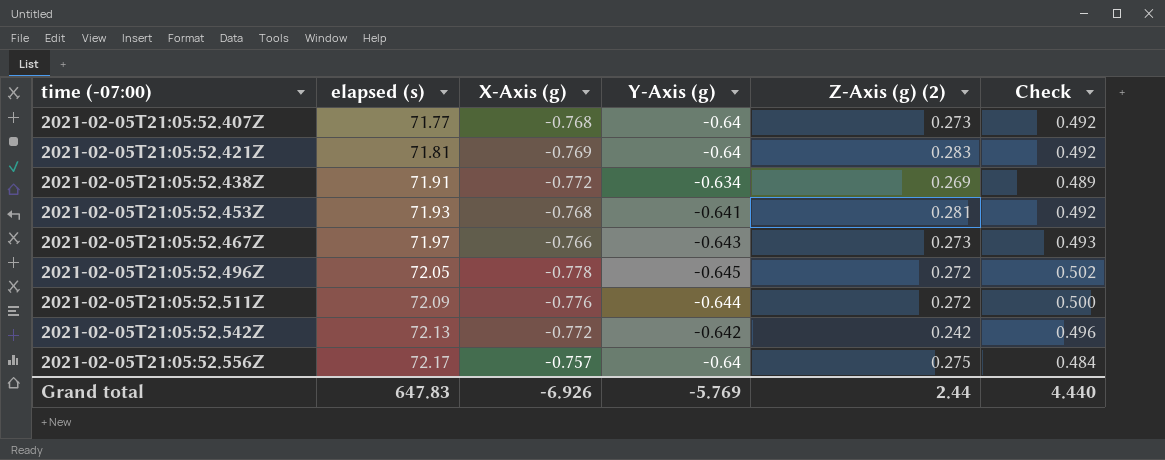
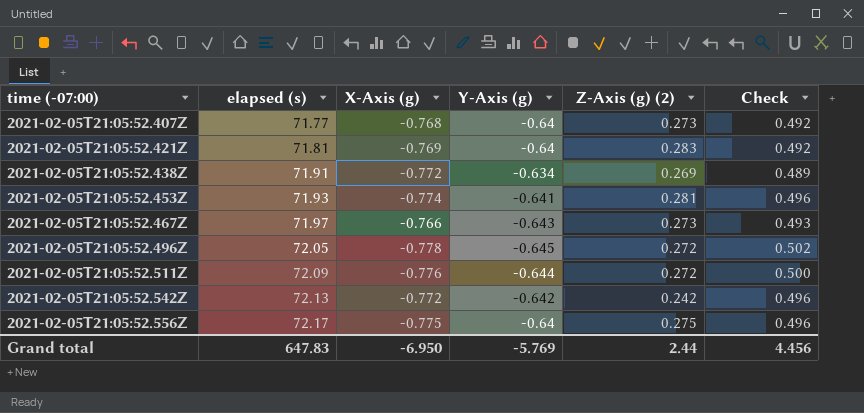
2021-02-05T21:05:52.453Z | X-Axis (g): -0.768 -> -0.774
2021-02-05T21:05:52.453Z | Check: 0.492 -> 0.496
2021-02-05T21:05:52.556Z | X-Axis (g): -0.757 -> -0.775
2021-02-05T21:05:52.556Z | Check: 0.484 -> 0.496
Grand total | X-Axis (g): -6.926 -> -6.950
Grand total | Check: 4.440 -> 4.456

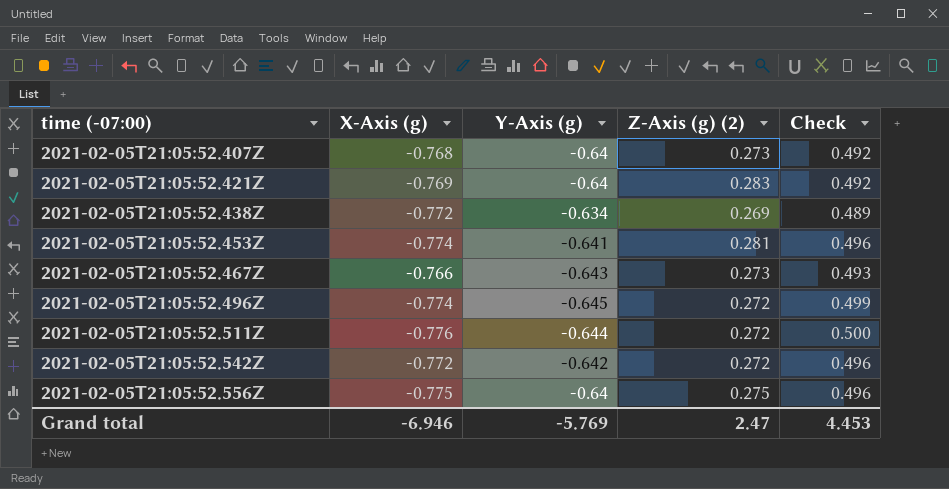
column elapsed (s) | position: 2 -> none
2021-02-05T21:05:52.496Z | X-Axis (g): -0.778 -> -0.774
2021-02-05T21:05:52.496Z | Check: 0.502 -> 0.499
2021-02-05T21:05:52.542Z | Z-Axis (g) (2): 0.242 -> 0.272
Grand total | X-Axis (g): -6.950 -> -6.946
Grand total | Z-Axis (g) (2): 2.44 -> 2.47
Grand total | Check: 4.456 -> 4.453

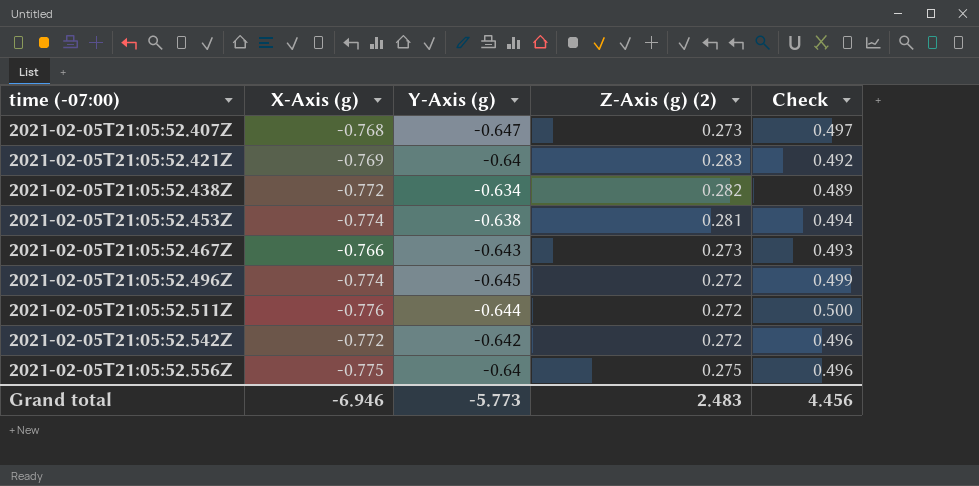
2021-02-05T21:05:52.407Z | Y-Axis (g): -0.64 -> -0.647
2021-02-05T21:05:52.407Z | Check: 0.492 -> 0.497
2021-02-05T21:05:52.438Z | Z-Axis (g) (2): 0.269 -> 0.282
2021-02-05T21:05:52.453Z | Y-Axis (g): -0.641 -> -0.638
2021-02-05T21:05:52.453Z | Check: 0.496 -> 0.494
Grand total | Y-Axis (g): -5.769 -> -5.773
Grand total | Z-Axis (g) (2): 2.47 -> 2.483
Grand total | Check: 4.453 -> 4.456

